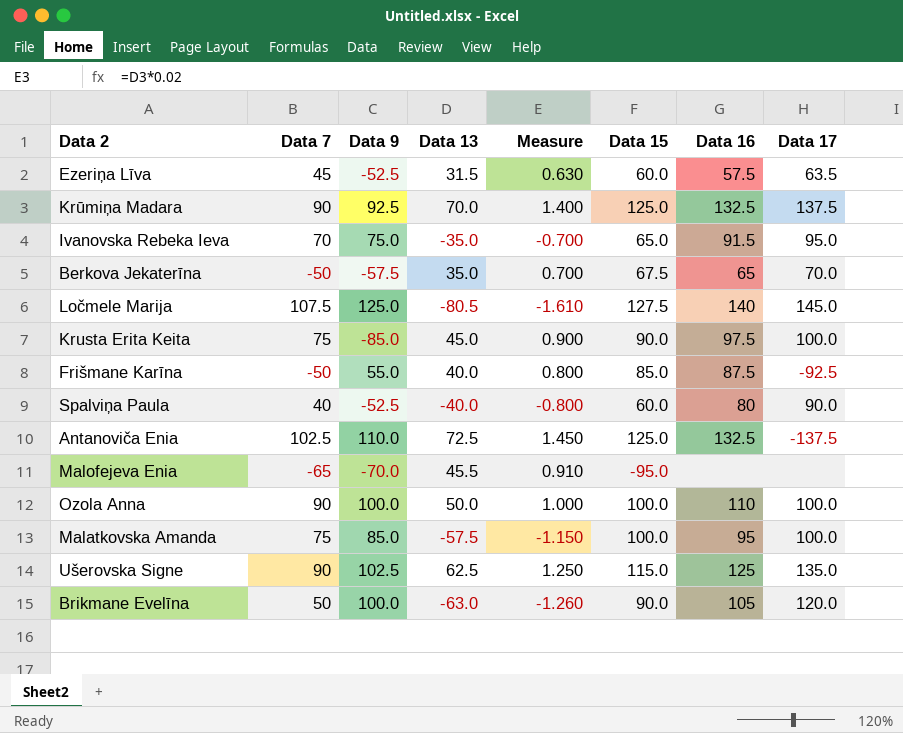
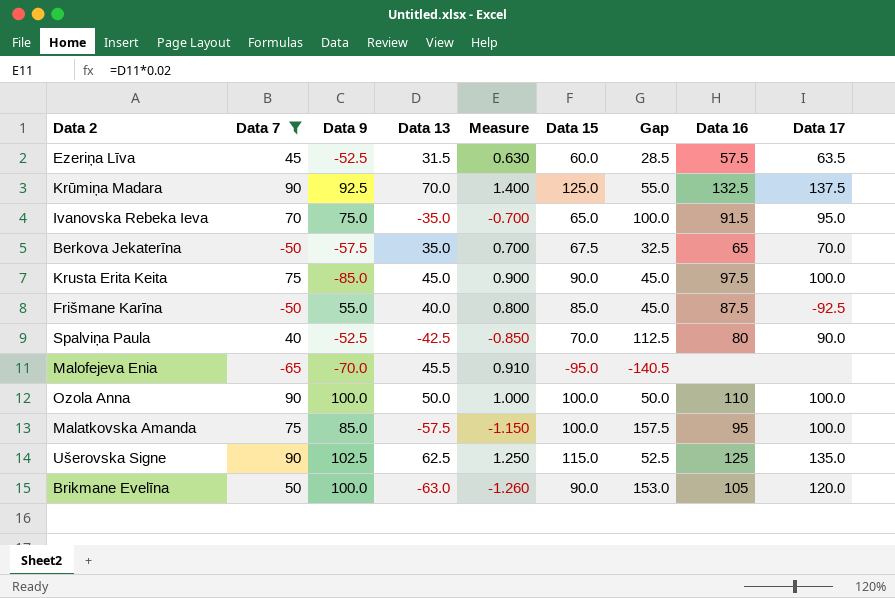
filter: none -> Data 7 <= 90
column Gap | formula: none -> [Data 15] - [Data 13]
Spalviņa Paula | Data 13: -40.0 -> -42.5
Spalviņa Paula | Measure: -0.800 -> -0.850
Spalviņa Paula | Data 15: 60.0 -> 70.0

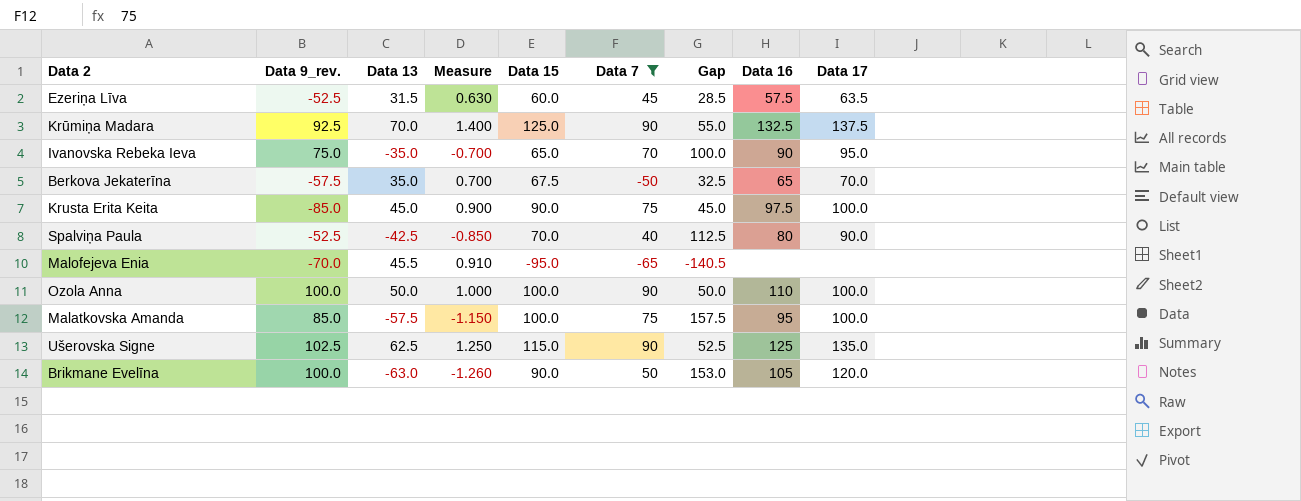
column name: Data 9 -> Data 9_rev.
column Data 7 | position: 2 -> 6
row Frišmane Karīna: -50 | 55.0 | 40.0 | 0.800 | 85.0 | 45.0 | 87.5 | -92.5 -> none
Ivanovska Rebeka Ieva | Data 16: 91.5 -> 90

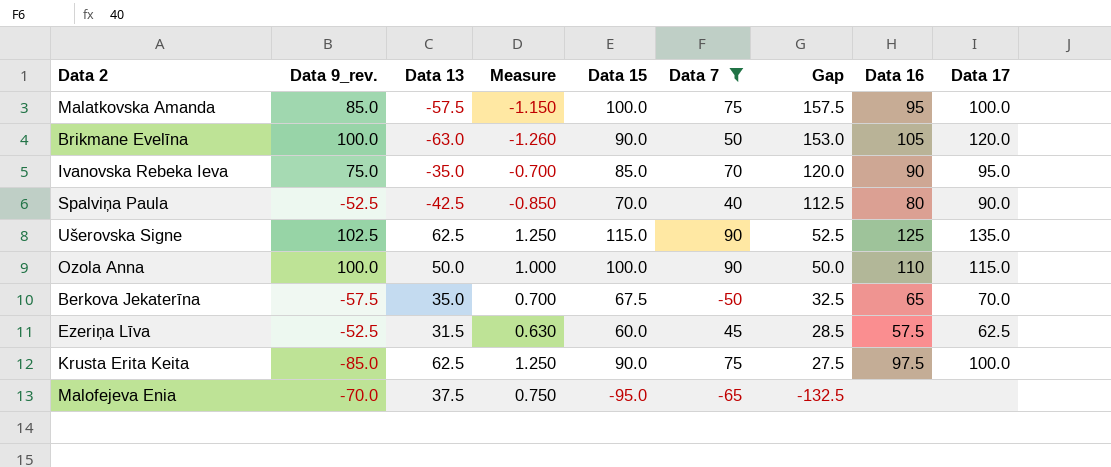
row order: none -> Gap descending
row Krūmiņa Madara: 92.5 | 70.0 | 1.400 | 125.0 | 90 | 55.0 | 132.5 | 137.5 -> none
Ivanovska Rebeka Ieva | Data 15: 65.0 -> 85.0
Ivanovska Rebeka Ieva | Gap: 100.0 -> 120.0
Ozola Anna | Data 17: 100.0 -> 115.0
Ezeriņa Līva | Data 17: 63.5 -> 62.5
Krusta Erita Keita | Data 13: 45.0 -> 62.5
Krusta Erita Keita | Measure: 0.900 -> 1.250
Krusta Erita Keita | Gap: 45.0 -> 27.5
Malofejeva Enia | Data 13: 45.5 -> 37.5
Malofejeva Enia | Measure: 0.910 -> 0.750
Malofejeva Enia | Gap: -140.5 -> -132.5

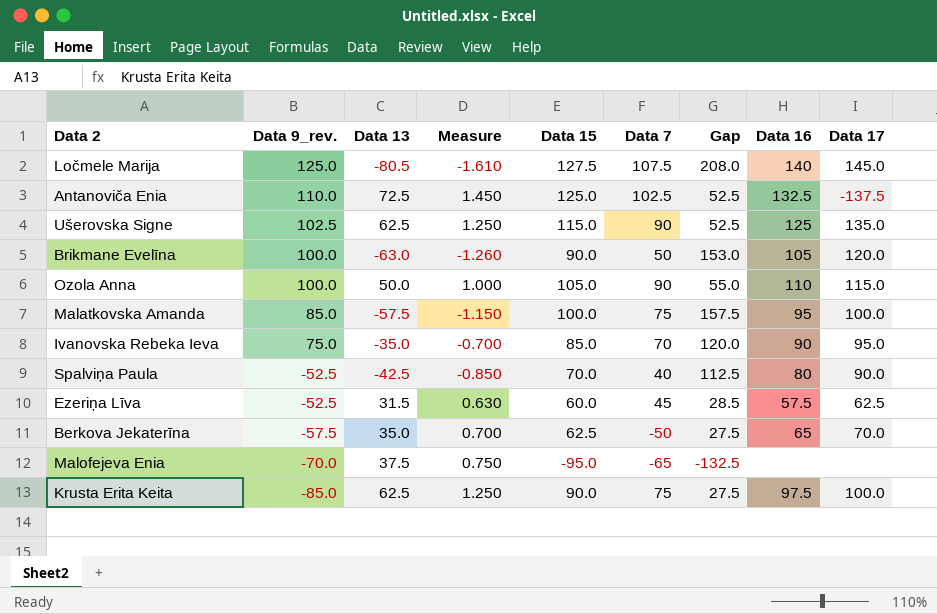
filter: Data 7 <= 90 -> none
row order: Gap descending -> Data 9_rev. descending
Ozola Anna | Data 15: 100.0 -> 105.0
Ozola Anna | Gap: 50.0 -> 55.0
Berkova Jekaterīna | Data 15: 67.5 -> 62.5
Berkova Jekaterīna | Gap: 32.5 -> 27.5

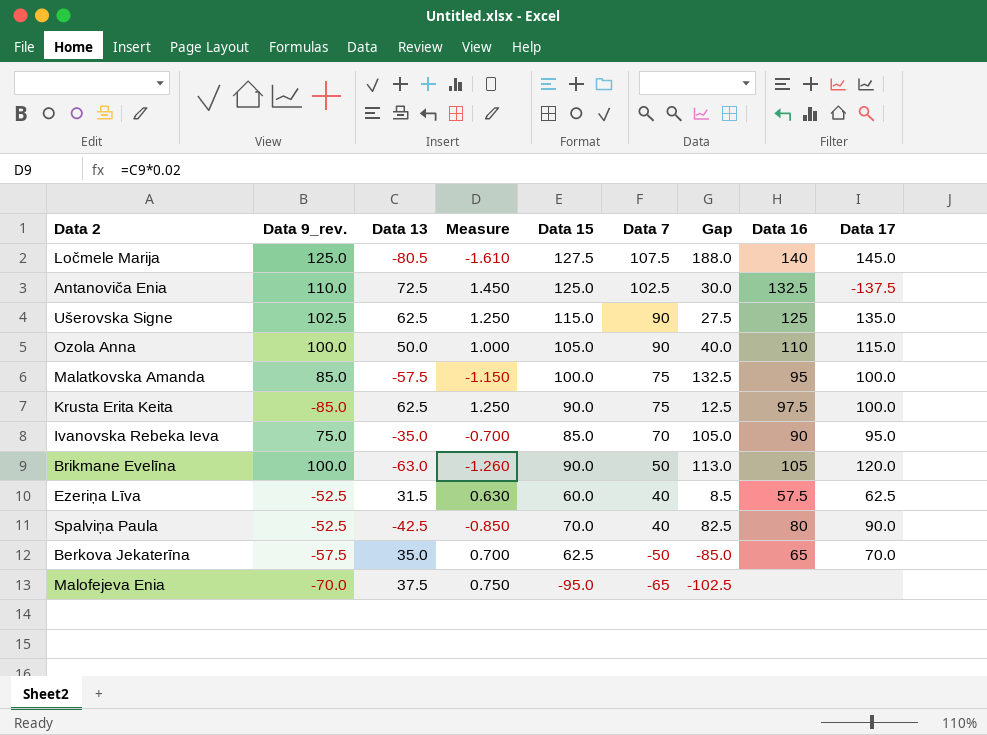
row order: Data 9_rev. descending -> Data 7 descending
column Gap | formula: [Data 15] - [Data 13] -> [Data 7] - [Data 13]
Ezeriņa Līva | Data 7: 45 -> 40

